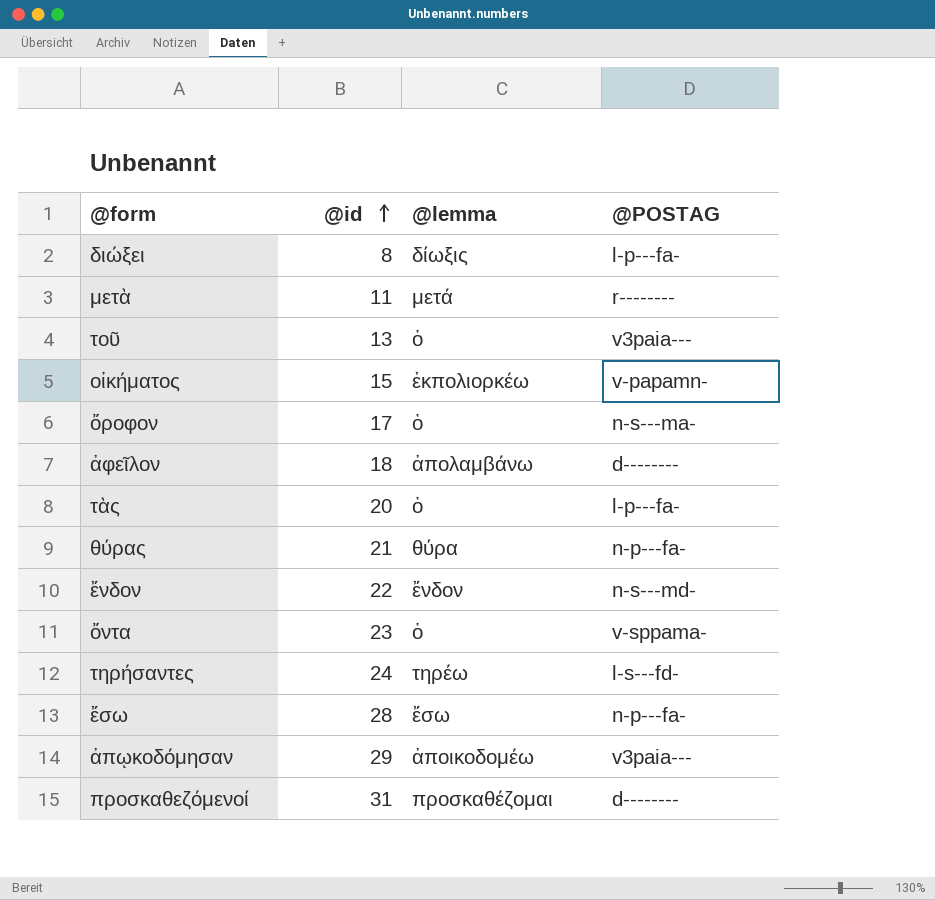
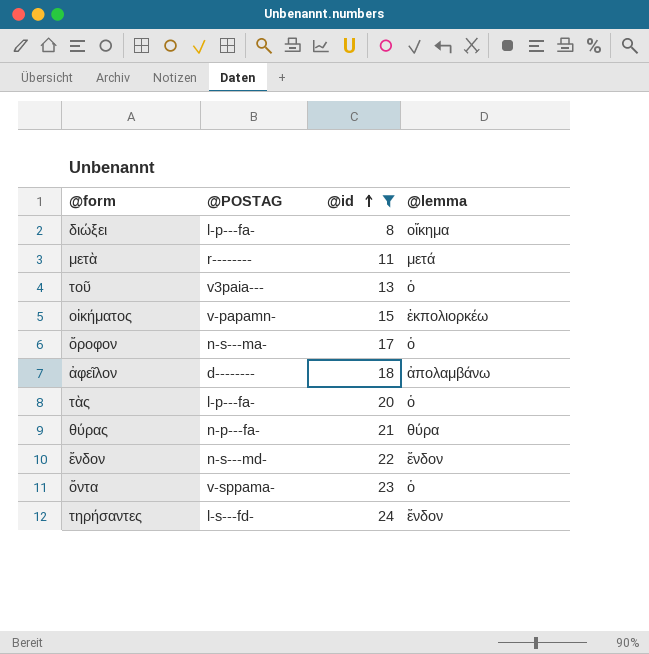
filter: none -> @id <= 24
column @POSTAG | position: 4 -> 2
διώξει | @lemma: δίωξις -> οἴκημα
τηρήσαντες | @lemma: τηρέω -> ἔνδον

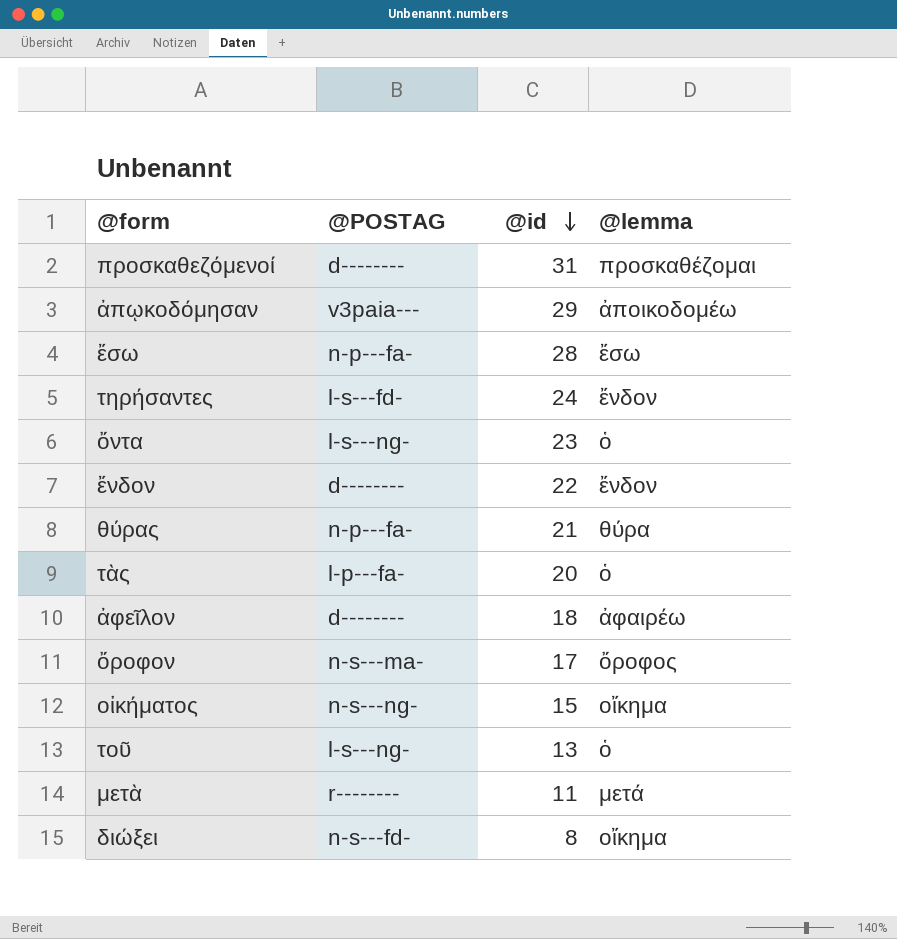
filter: @id <= 24 -> none
row order: @id ascending -> @id descending
ὄντα | @POSTAG: v-sppama- -> l-s---ng-
ἔνδον | @POSTAG: n-s---md- -> d--------
ἀφεῖλον | @lemma: ἀπολαμβάνω -> ἀφαιρέω
ὄροφον | @lemma: ὁ -> ὄροφος
οἰκήματος | @POSTAG: v-papamn- -> n-s---ng-
οἰκήματος | @lemma: ἐκπολιορκέω -> οἴκημα
τοῦ | @POSTAG: v3paia--- -> l-s---ng-
διώξει | @POSTAG: l-p---fa- -> n-s---fd-

